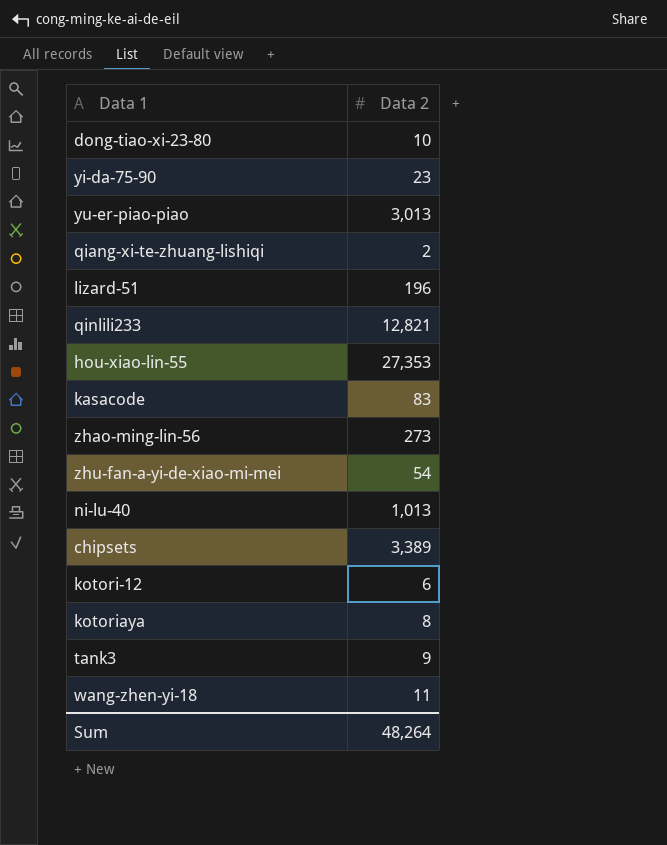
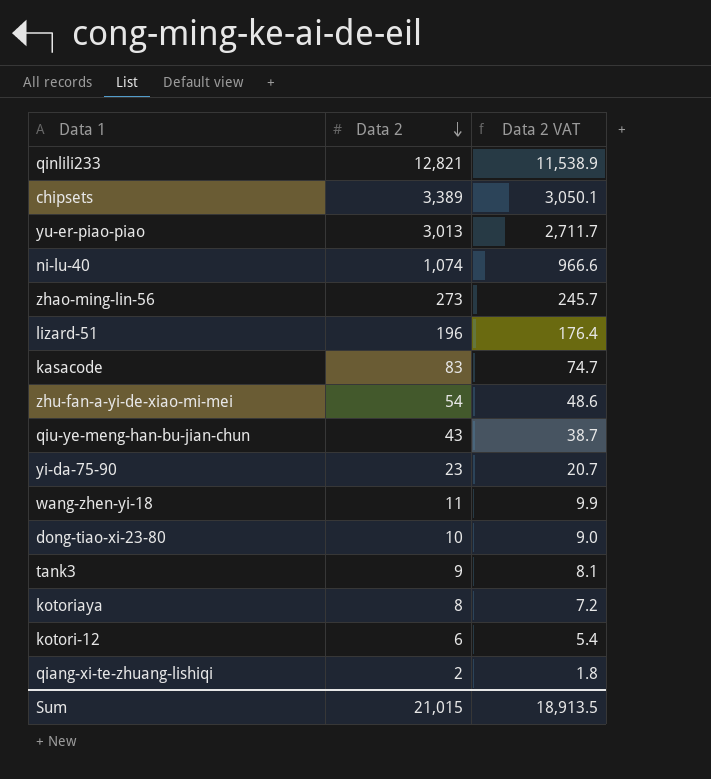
row order: none -> Data 2 descending
column Data 2 VAT | formula: none -> [Data 2] * 0.9
row hou-xiao-lin-55: 27,353 -> none
ni-lu-40 | Data 2: 1,013 -> 1,074
row qiu-ye-meng-han-bu-jian-chun: none -> 43 | 38.7
Sum | Data 2: 48,264 -> 21,015

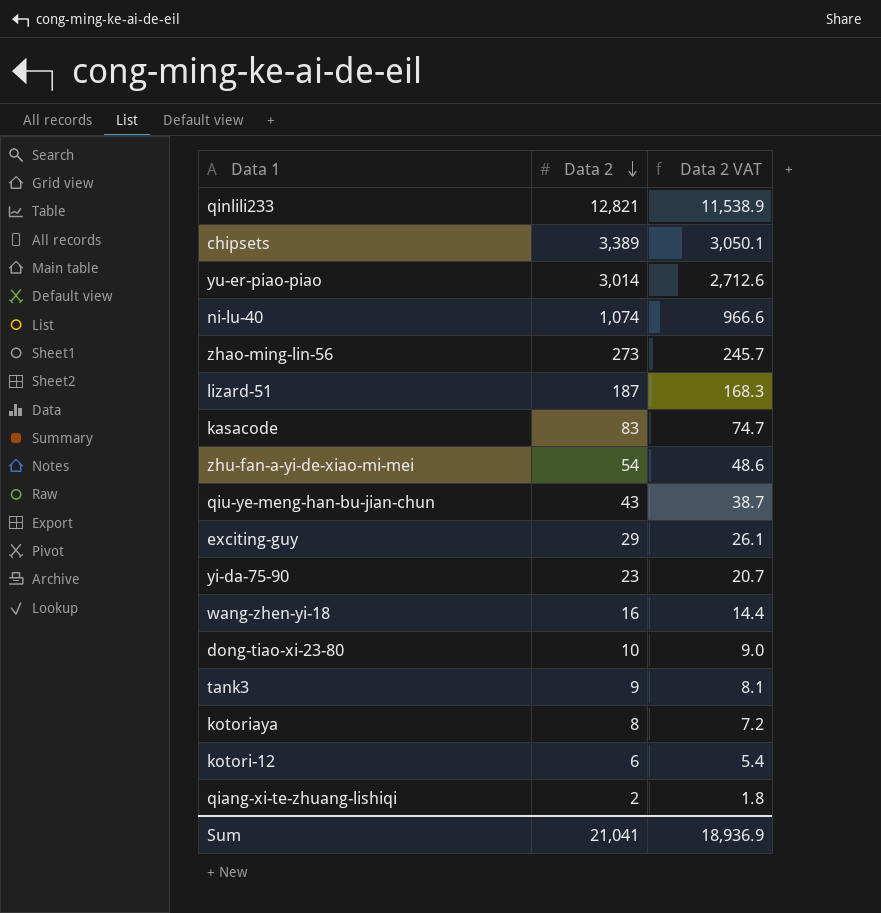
yu-er-piao-piao | Data 2: 3,013 -> 3,014
yu-er-piao-piao | Data 2 VAT: 2,711.7 -> 2,712.6
lizard-51 | Data 2: 196 -> 187
lizard-51 | Data 2 VAT: 176.4 -> 168.3
row exciting-guy: none -> 29 | 26.1
wang-zhen-yi-18 | Data 2: 11 -> 16
wang-zhen-yi-18 | Data 2 VAT: 9.9 -> 14.4
Sum | Data 2: 21,015 -> 21,041
Sum | Data 2 VAT: 18,913.5 -> 18,936.9

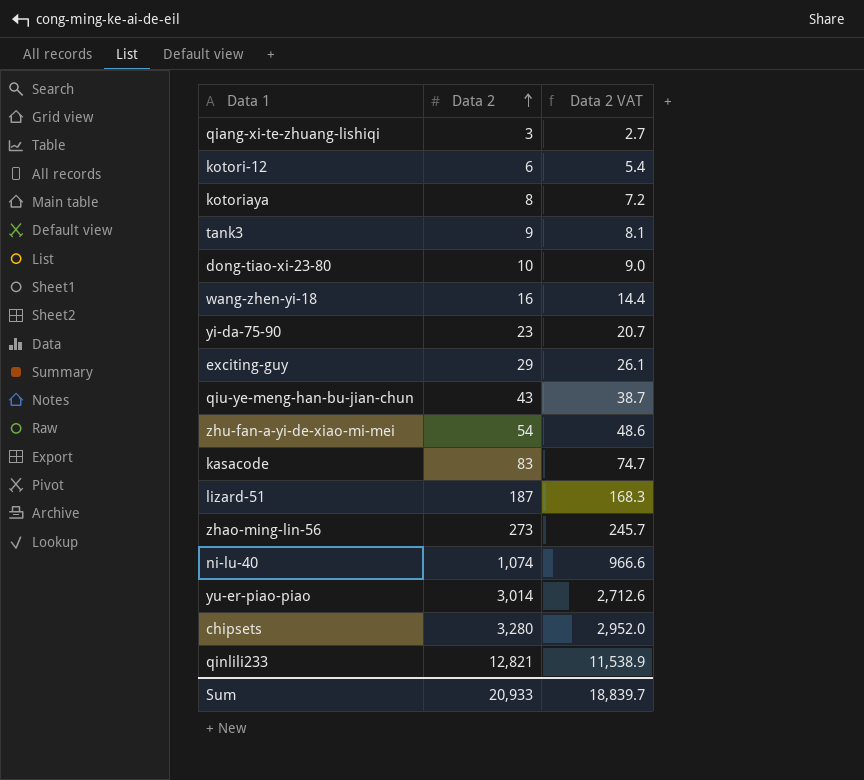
row order: Data 2 descending -> Data 2 ascending
qiang-xi-te-zhuang-lishiqi | Data 2: 2 -> 3
qiang-xi-te-zhuang-lishiqi | Data 2 VAT: 1.8 -> 2.7
chipsets | Data 2: 3,389 -> 3,280
chipsets | Data 2 VAT: 3,050.1 -> 2,952.0
Sum | Data 2: 21,041 -> 20,933
Sum | Data 2 VAT: 18,936.9 -> 18,839.7

